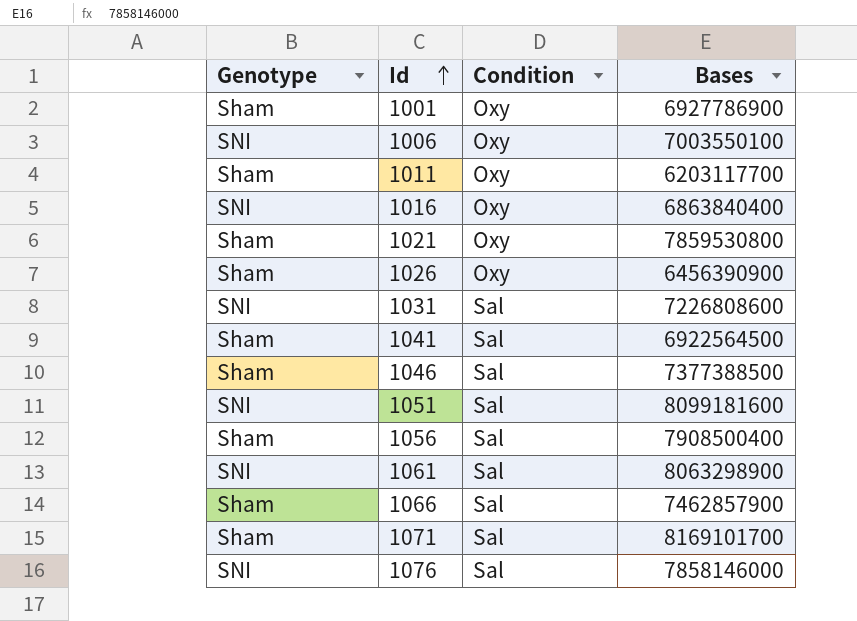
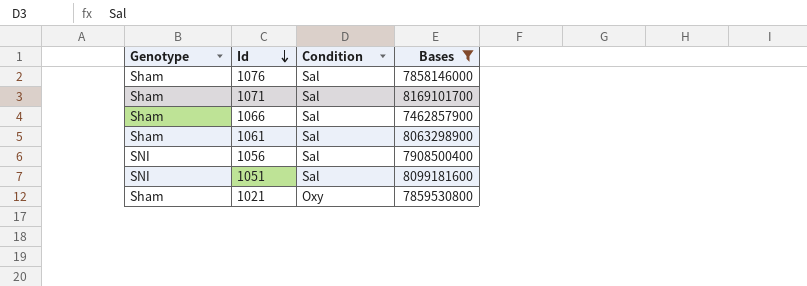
filter: none -> Bases >= 7462857900
row order: Id ascending -> Id descending
1076 | Genotype: SNI -> Sham
1061 | Genotype: SNI -> Sham
1056 | Genotype: Sham -> SNI

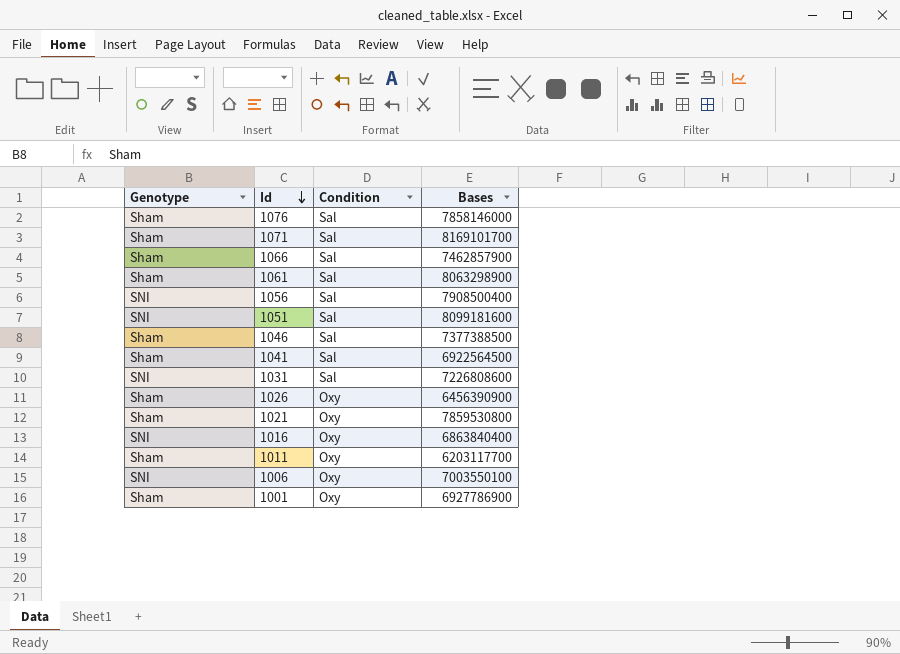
filter: Bases >= 7462857900 -> none

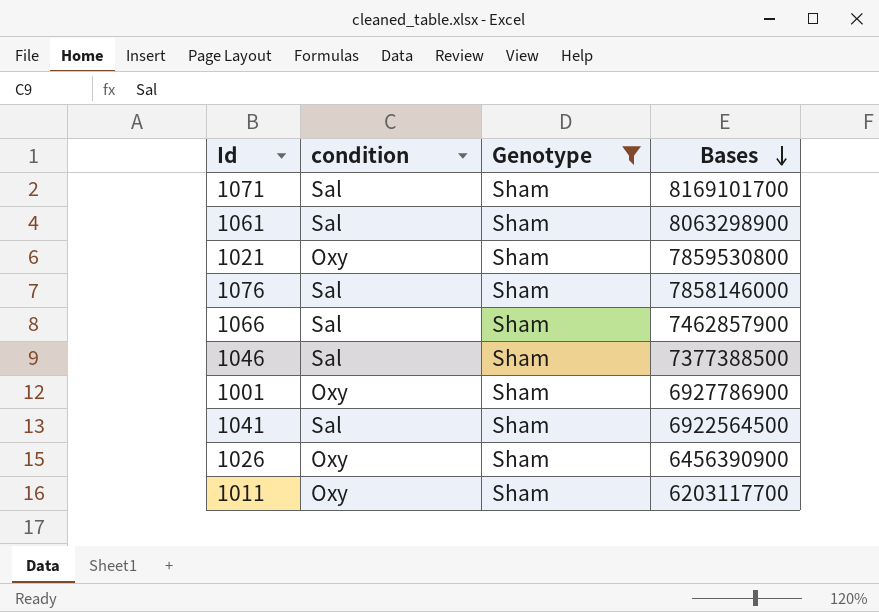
filter: none -> Genotype = Sham
row order: Id descending -> Bases descending
column name: Condition -> condition
column Genotype | position: 1 -> 3

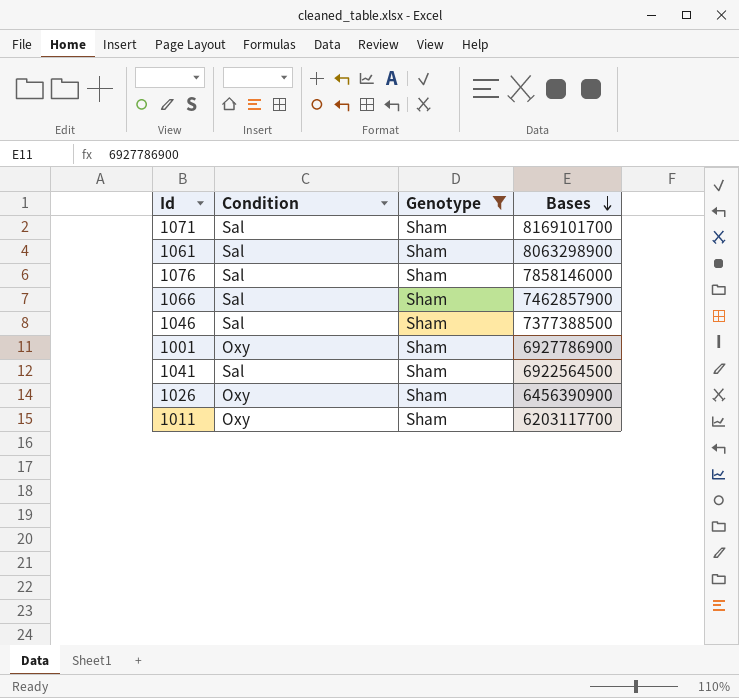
column name: condition -> Condition
row 1021: Oxy | Sham | 7859530800 -> none

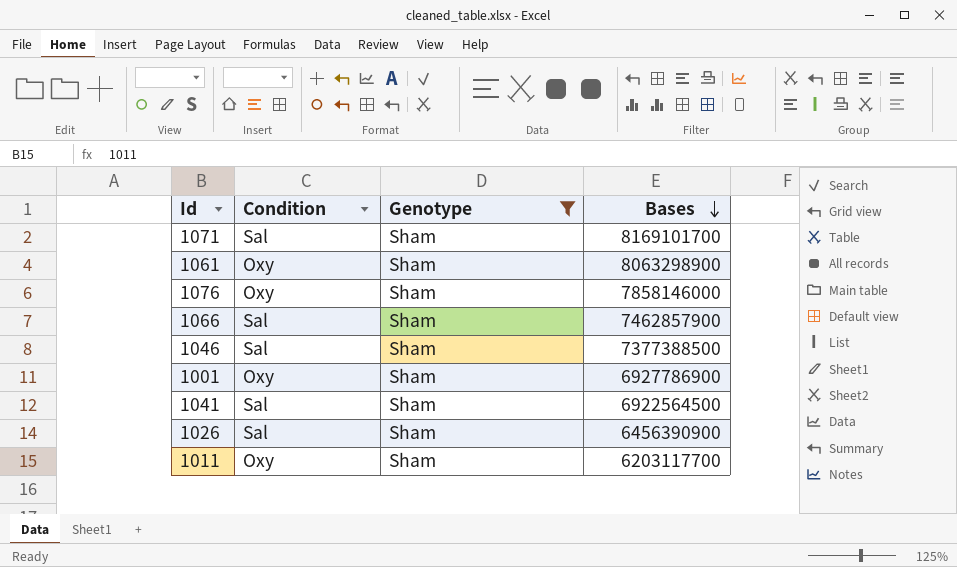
1061 | Condition: Sal -> Oxy
1076 | Condition: Sal -> Oxy
1026 | Condition: Oxy -> Sal

